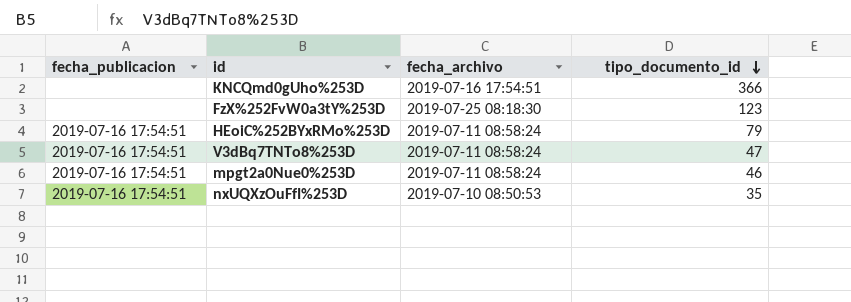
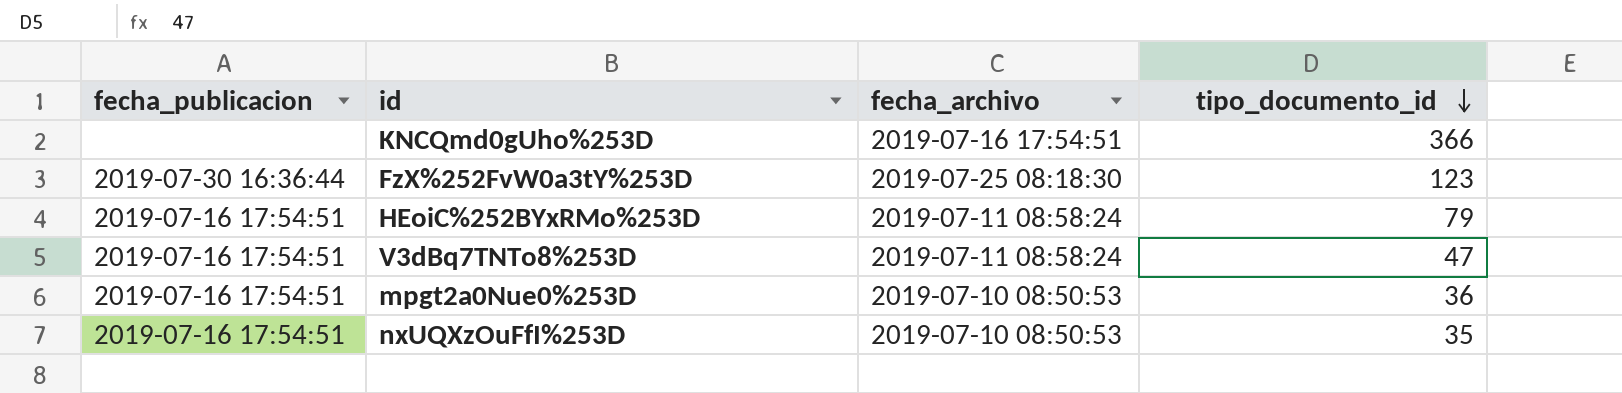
FzX%252FvW0a3tY%253D | fecha_publicacion: none -> 2019-07-30 16:36:44
mpgt2a0Nue0%253D | fecha_archivo: 2019-07-11 08:58:24 -> 2019-07-10 08:50:53
mpgt2a0Nue0%253D | tipo_documento_id: 46 -> 36

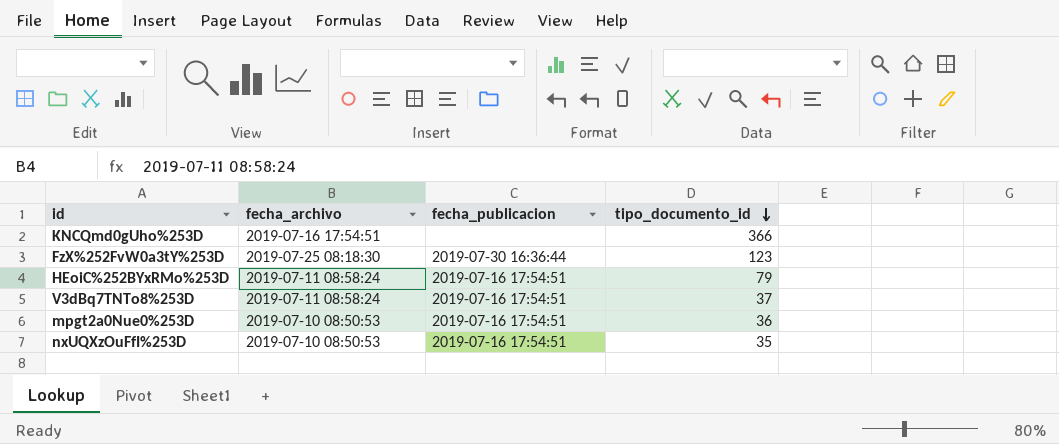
column fecha_publicacion | position: 1 -> 3
V3dBq7TNTo8%253D | tipo_documento_id: 47 -> 37

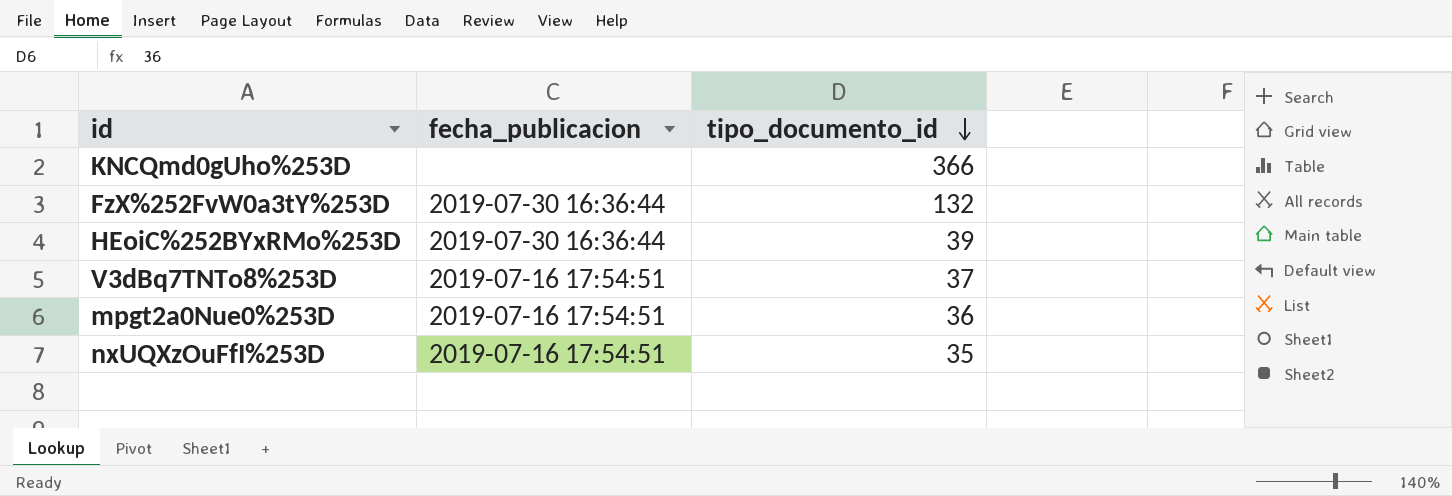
column fecha_archivo | position: 2 -> none
FzX%252FvW0a3tY%253D | tipo_documento_id: 123 -> 132
HEoiC%252BYxRMo%253D | fecha_publicacion: 2019-07-16 17:54:51 -> 2019-07-30 16:36:44
HEoiC%252BYxRMo%253D | tipo_documento_id: 79 -> 39

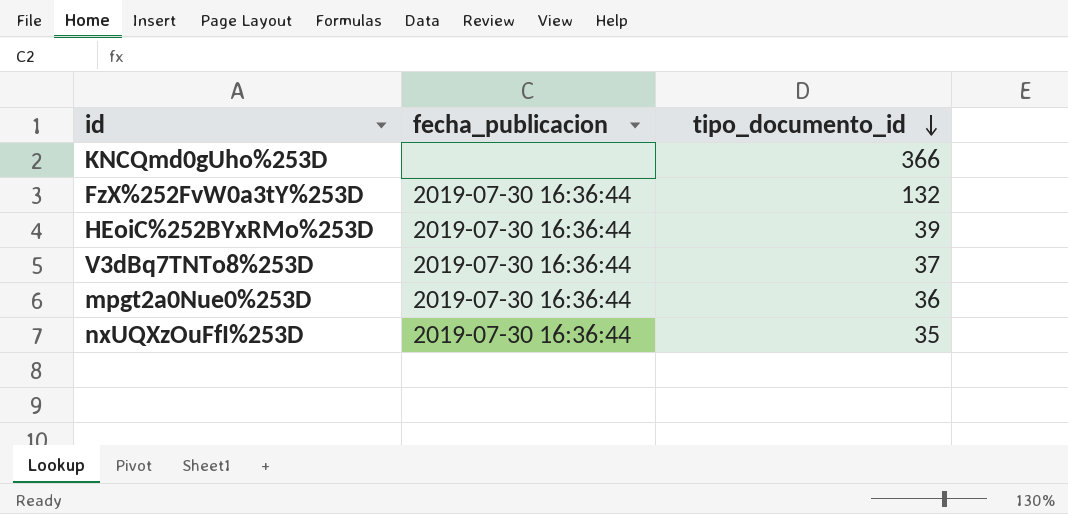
V3dBq7TNTo8%253D | fecha_publicacion: 2019-07-16 17:54:51 -> 2019-07-30 16:36:44
mpgt2a0Nue0%253D | fecha_publicacion: 2019-07-16 17:54:51 -> 2019-07-30 16:36:44
nxUQXzOuFfI%253D | fecha_publicacion: 2019-07-16 17:54:51 -> 2019-07-30 16:36:44

